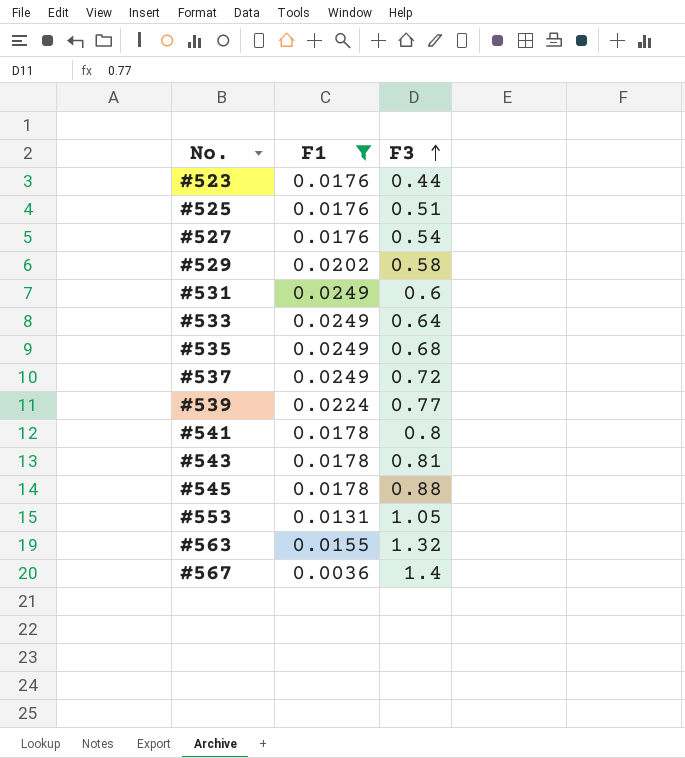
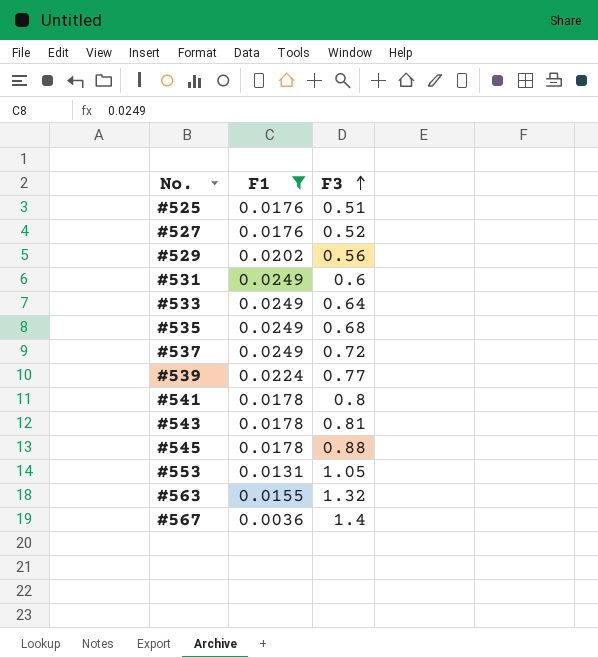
row #523: 0.0176 | 0.44 -> none
#527 | F3: 0.54 -> 0.52
#529 | F3: 0.58 -> 0.56

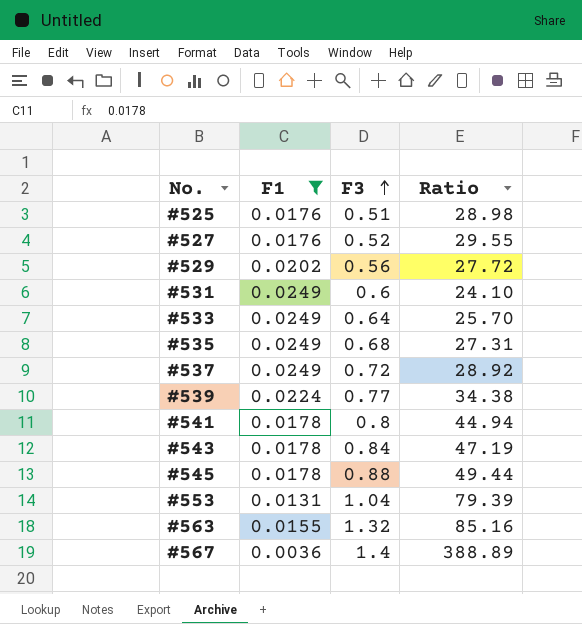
column Ratio | formula: none -> [F3] / [F1]
#543 | F3: 0.81 -> 0.84
#553 | F3: 1.05 -> 1.04

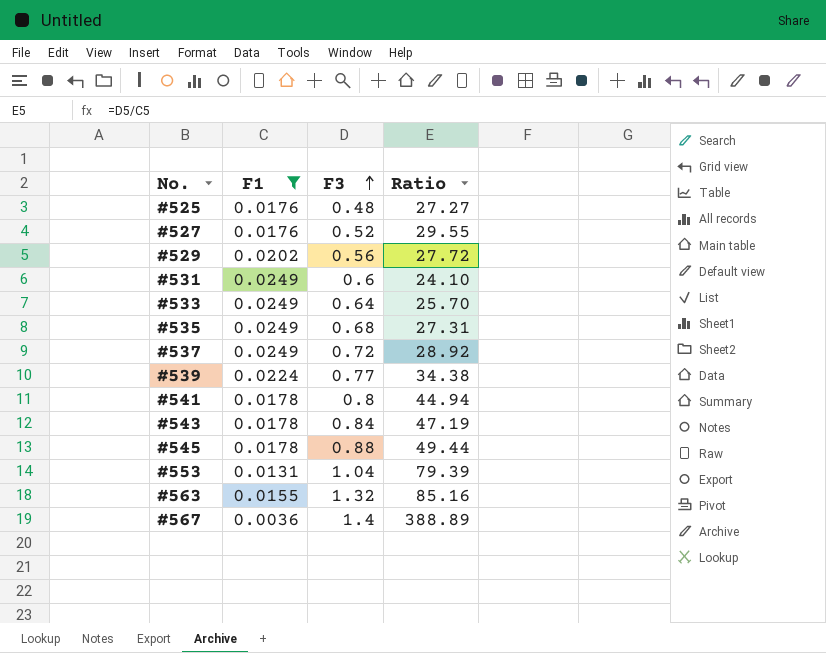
#525 | F3: 0.51 -> 0.48
#525 | Ratio: 28.98 -> 27.27

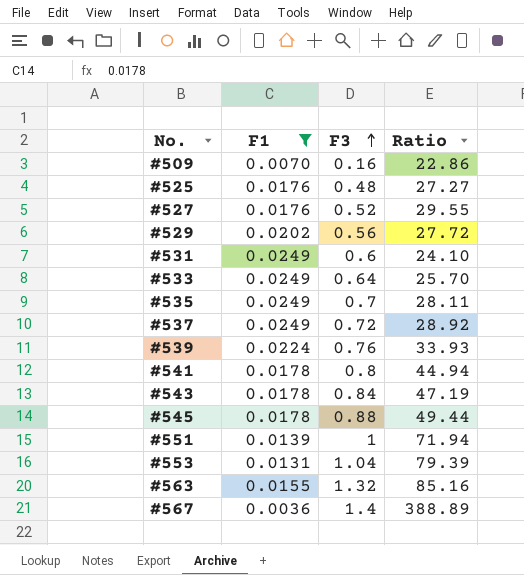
row #509: none -> 0.0070 | 0.16 | 22.86
#535 | F3: 0.68 -> 0.7
#535 | Ratio: 27.31 -> 28.11
#539 | F3: 0.77 -> 0.76
#539 | Ratio: 34.38 -> 33.93
row #551: none -> 0.0139 | 1 | 71.94

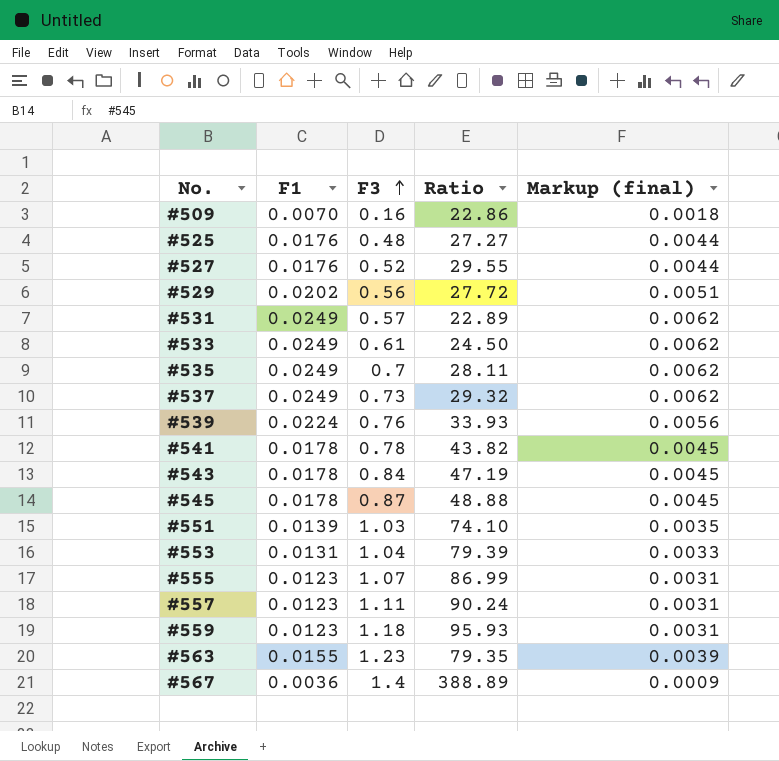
filter: F1 != 0.0123 -> none
column Markup (final) | formula: none -> [F1] * 0.25
#531 | F3: 0.6 -> 0.57
#531 | Ratio: 24.10 -> 22.89
#533 | F3: 0.64 -> 0.61
#533 | Ratio: 25.70 -> 24.50
#537 | F3: 0.72 -> 0.73
#537 | Ratio: 28.92 -> 29.32
#541 | F3: 0.8 -> 0.78
#541 | Ratio: 44.94 -> 43.82
#545 | F3: 0.88 -> 0.87
#545 | Ratio: 49.44 -> 48.88
#551 | F3: 1 -> 1.03
#551 | Ratio: 71.94 -> 74.10
#563 | F3: 1.32 -> 1.23
#563 | Ratio: 85.16 -> 79.35

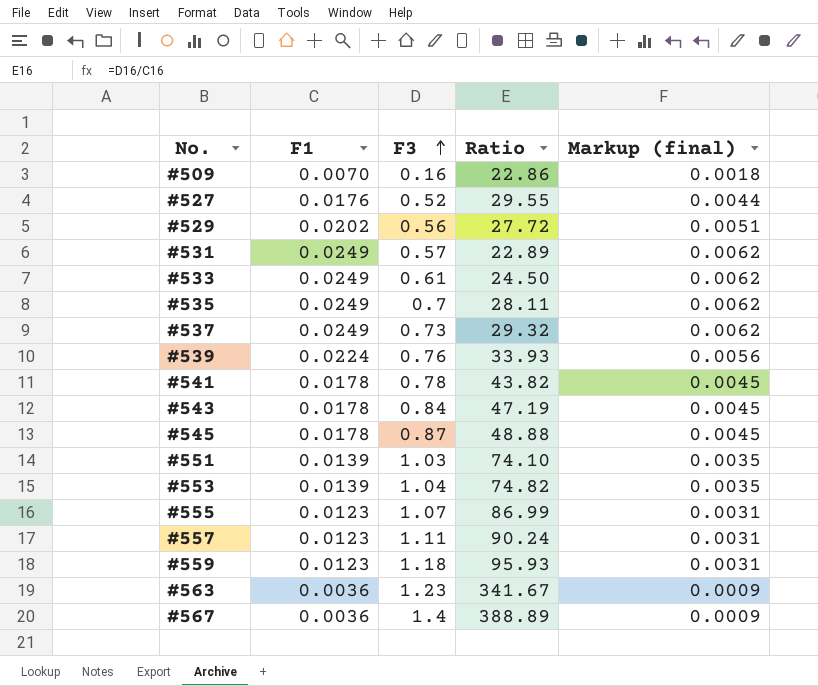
row #525: 0.0176 | 0.48 | 27.27 | 0.0044 -> none
#553 | F1: 0.0131 -> 0.0139
#553 | Ratio: 79.39 -> 74.82
#553 | Markup (final): 0.0033 -> 0.0035
#563 | F1: 0.0155 -> 0.0036
#563 | Ratio: 79.35 -> 341.67
#563 | Markup (final): 0.0039 -> 0.0009

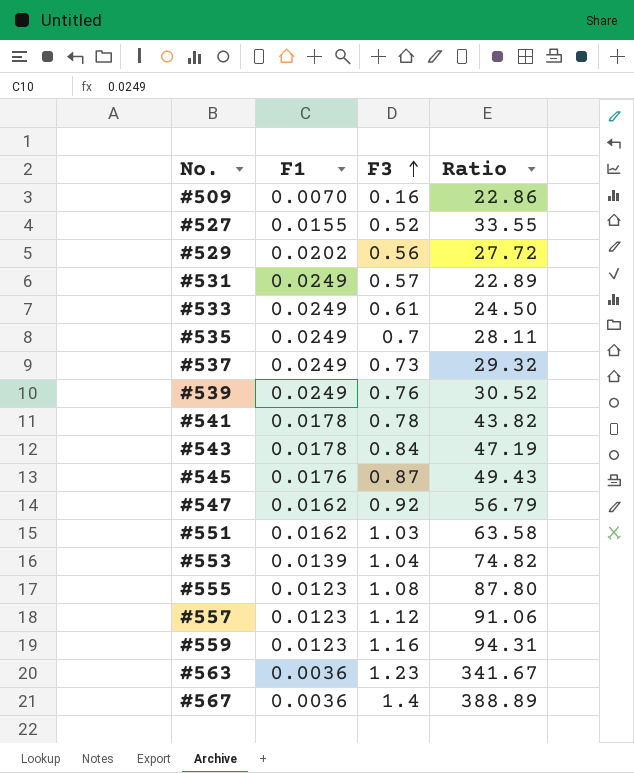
column Markup (final) | formula: [F1] * 0.25 -> none
#527 | F1: 0.0176 -> 0.0155
#527 | Ratio: 29.55 -> 33.55
#539 | F1: 0.0224 -> 0.0249
#539 | Ratio: 33.93 -> 30.52
#545 | F1: 0.0178 -> 0.0176
#545 | Ratio: 48.88 -> 49.43
row #547: none -> 0.0162 | 0.92 | 56.79
#551 | F1: 0.0139 -> 0.0162
#551 | Ratio: 74.10 -> 63.58
#555 | F3: 1.07 -> 1.08
#555 | Ratio: 86.99 -> 87.80
#557 | F3: 1.11 -> 1.12
#557 | Ratio: 90.24 -> 91.06
#559 | F3: 1.18 -> 1.16
#559 | Ratio: 95.93 -> 94.31

